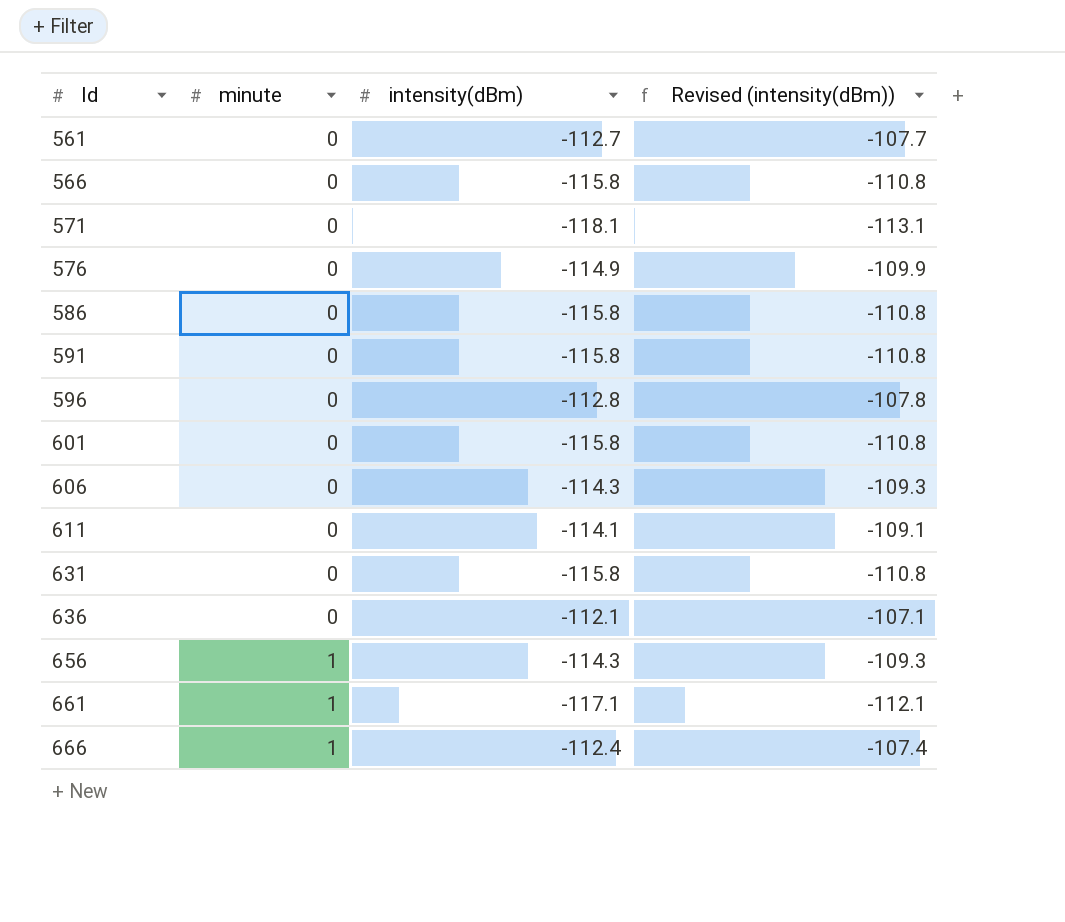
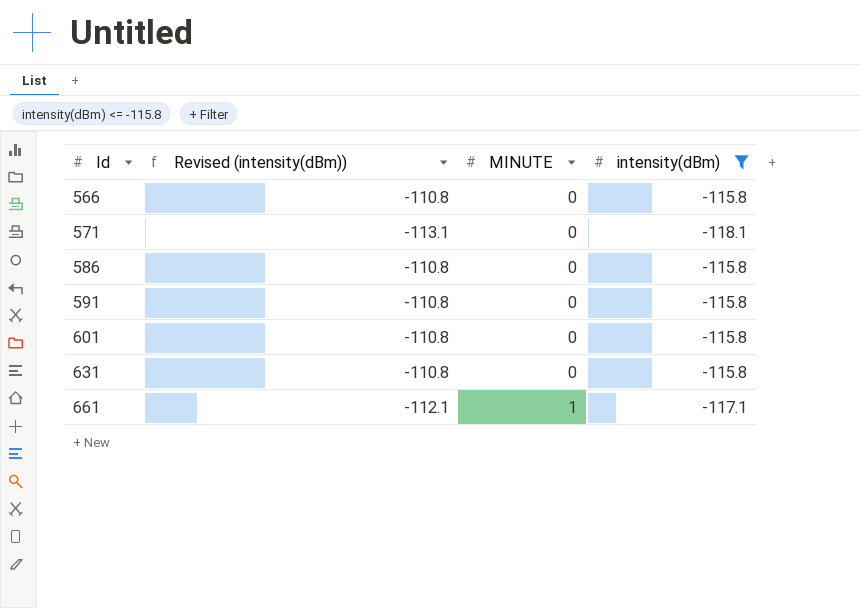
filter: none -> intensity(dBm) <= -115.8
column Revised (intensity(dBm)) | position: 4 -> 2
column name: minute -> MINUTE

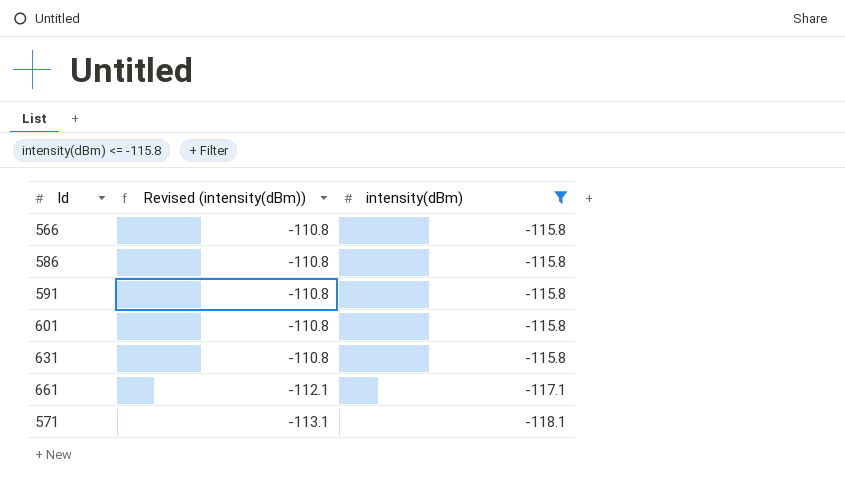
row order: Id ascending -> Revised (intensity(dBm)) descending
column MINUTE | position: 3 -> none

